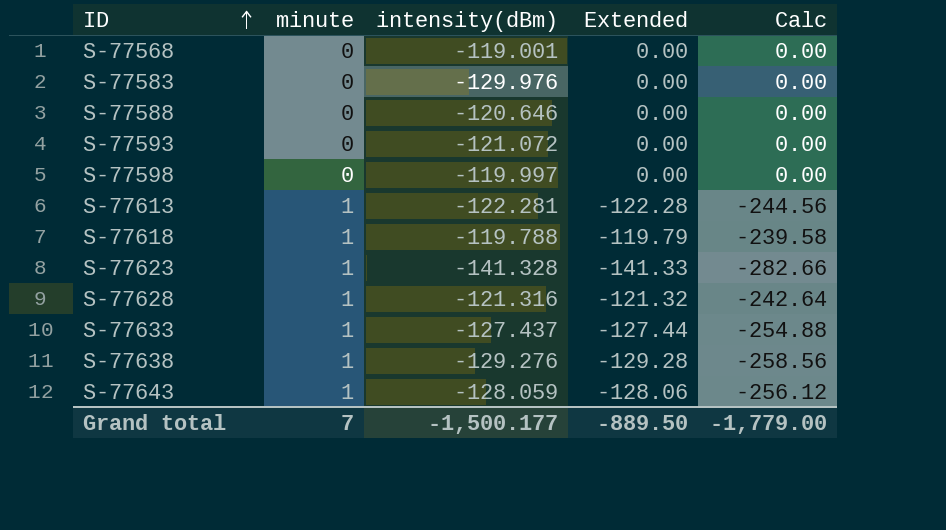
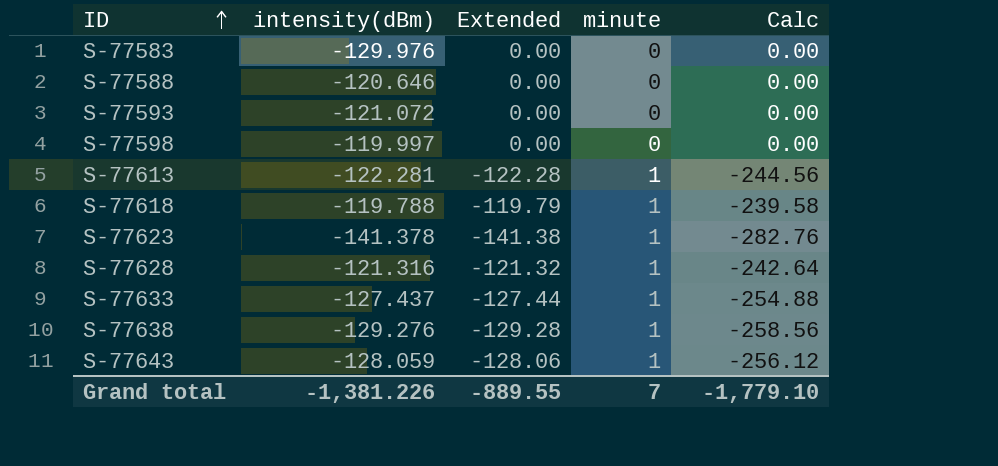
column minute | position: 2 -> 4
row S-77568: 0 | -119.001 | 0.00 | 0.00 -> none
S-77623 | intensity(dBm): -141.328 -> -141.378
S-77623 | Extended: -141.33 -> -141.38
S-77623 | Calc: -282.66 -> -282.76
Grand total | intensity(dBm): -1,500.177 -> -1,381.226
Grand total | Extended: -889.50 -> -889.55
Grand total | Calc: -1,779.00 -> -1,779.10

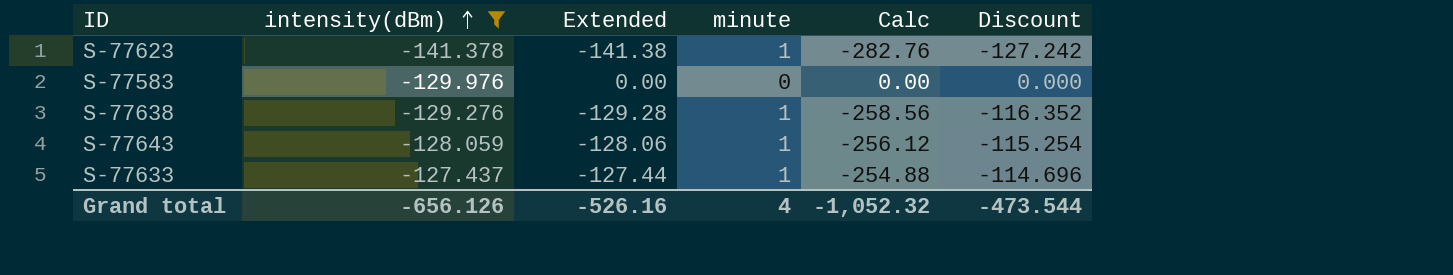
filter: none -> intensity(dBm) <= -127.437
row order: ID ascending -> intensity(dBm) ascending
column Discount | formula: none -> [Extended] * 0.9
Grand total | intensity(dBm): -1,381.226 -> -656.126
Grand total | Extended: -889.55 -> -526.16
Grand total | minute: 7 -> 4
Grand total | Calc: -1,779.10 -> -1,052.32

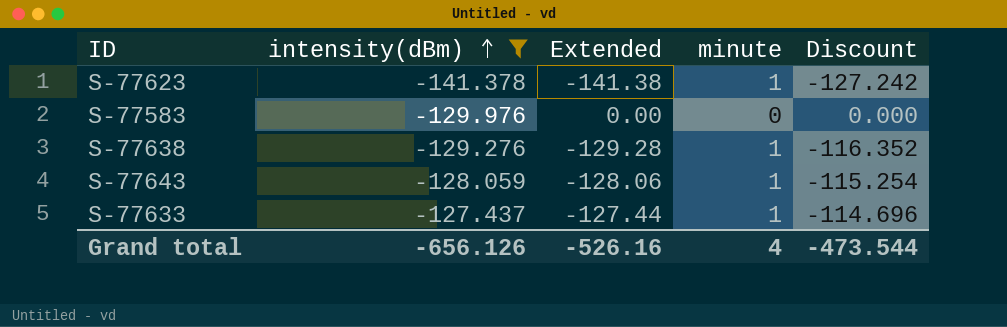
column Calc | formula: [Extended] * 2 -> none

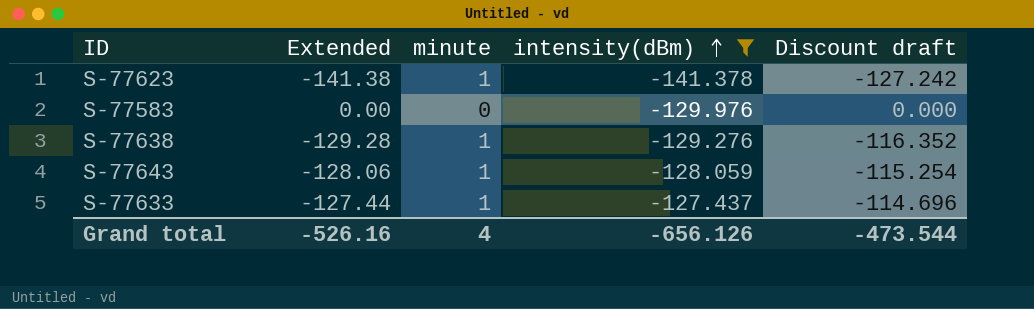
column intensity(dBm) | position: 2 -> 4
column name: Discount -> Discount draft

